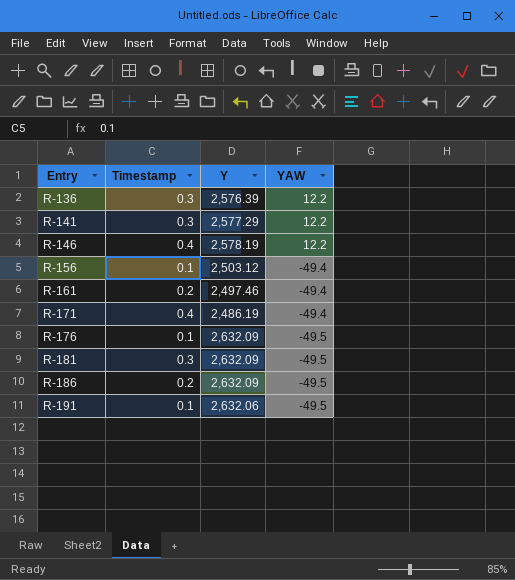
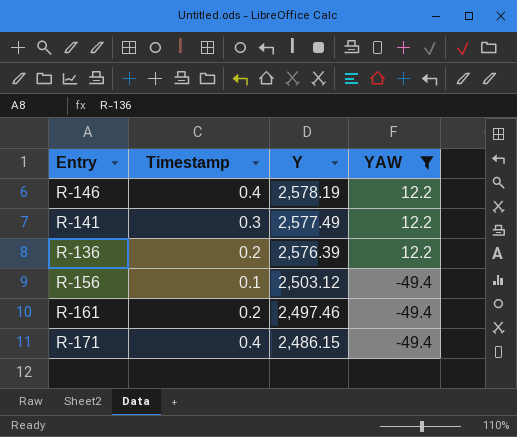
filter: none -> YAW != -49.5
row order: Entry ascending -> Y descending
R-141 | Y: 2,577.29 -> 2,577.49
R-136 | Timestamp: 0.3 -> 0.2
R-171 | Y: 2,486.19 -> 2,486.15

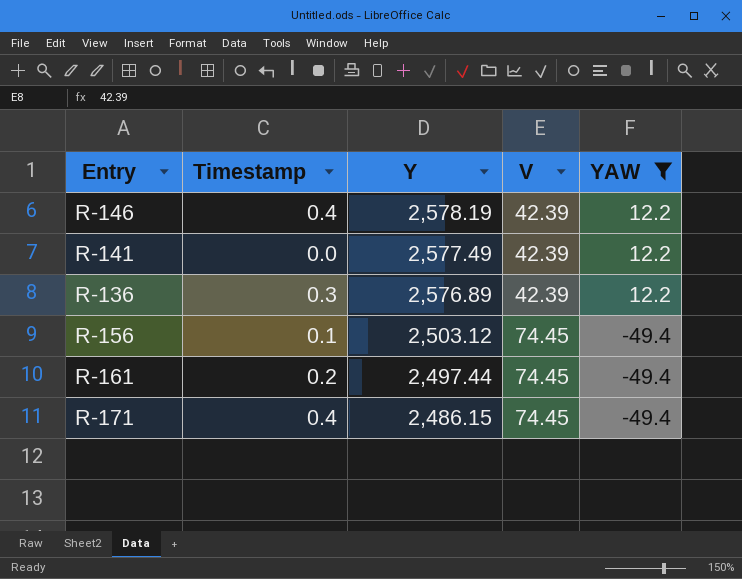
column V | position: none -> 4
R-141 | Timestamp: 0.3 -> 0.0
R-136 | Timestamp: 0.2 -> 0.3
R-136 | Y: 2,576.39 -> 2,576.89
R-161 | Y: 2,497.46 -> 2,497.44

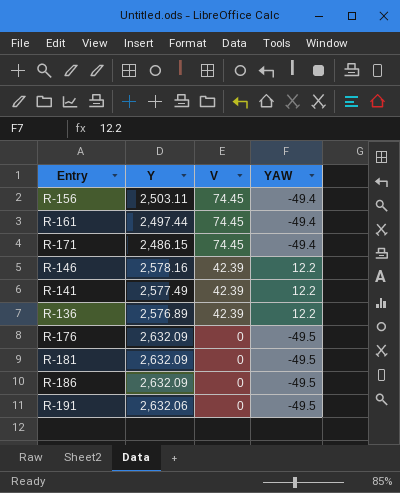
filter: YAW != -49.5 -> none
row order: Y descending -> V descending
column Timestamp | position: 2 -> none
R-156 | Y: 2,503.12 -> 2,503.11
R-146 | Y: 2,578.19 -> 2,578.16

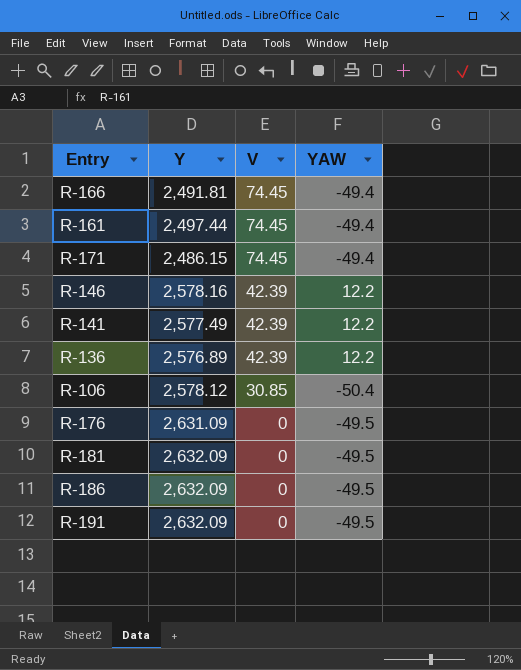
row R-156: 2,503.11 | 74.45 | -49.4 -> none
row R-166: none -> 2,491.81 | 74.45 | -49.4
row R-106: none -> 2,578.12 | 30.85 | -50.4
R-176 | Y: 2,632.09 -> 2,631.09
R-191 | Y: 2,632.06 -> 2,632.09

